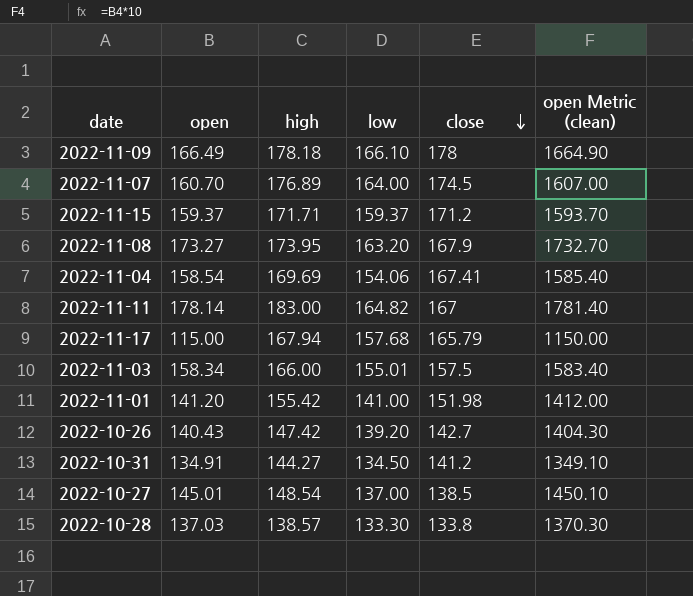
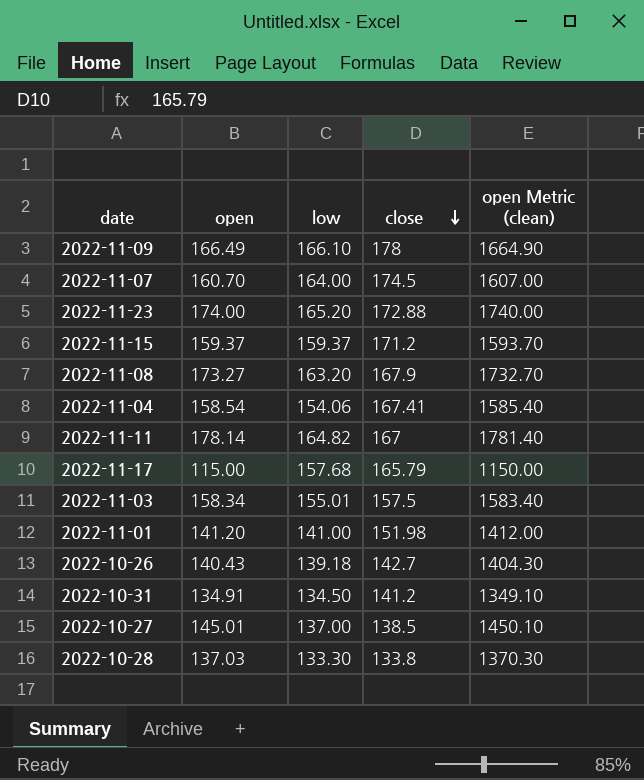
column high | position: 3 -> none
row 2022-11-23: none -> 174.00 | 165.20 | 172.88 | 1740.00
2022-10-26 | low: 139.20 -> 139.18

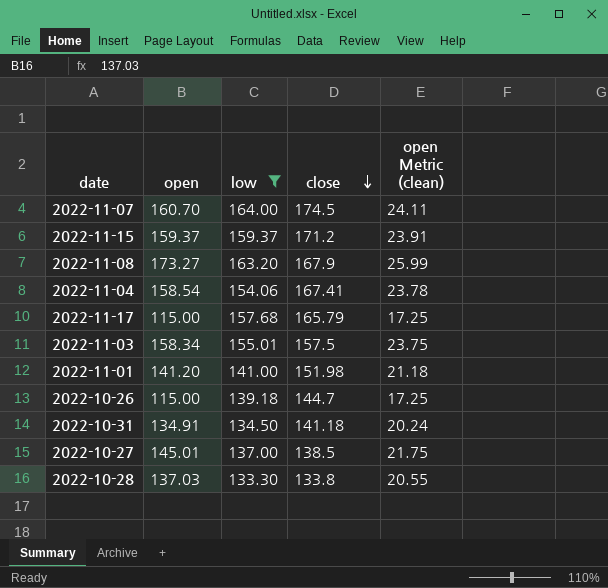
filter: none -> low <= 164.00
column open Metric (clean) | formula: [open] * 10 -> [open] * 0.15
2022-10-26 | open: 140.43 -> 115.00
2022-10-26 | close: 142.7 -> 144.7
2022-10-31 | close: 141.2 -> 141.18

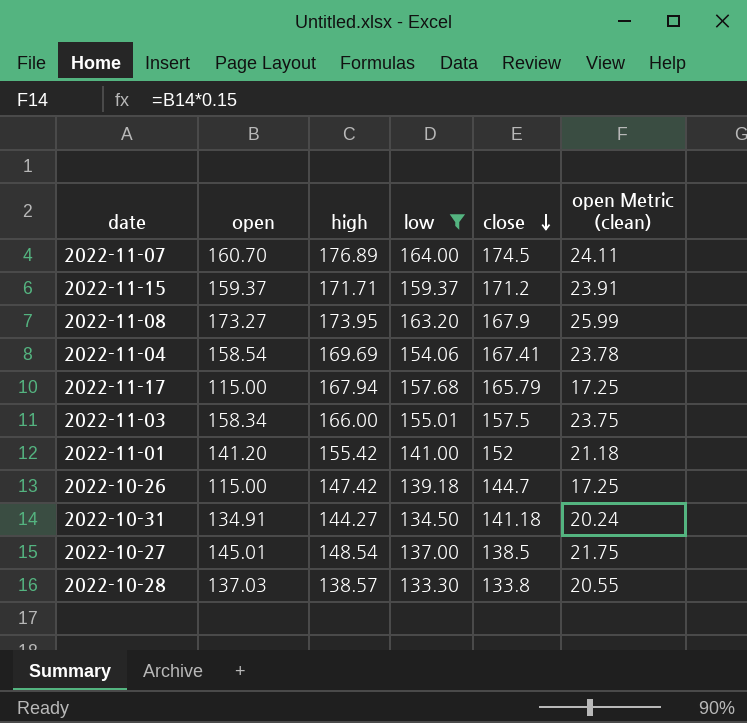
column high | position: none -> 3
2022-11-01 | close: 151.98 -> 152

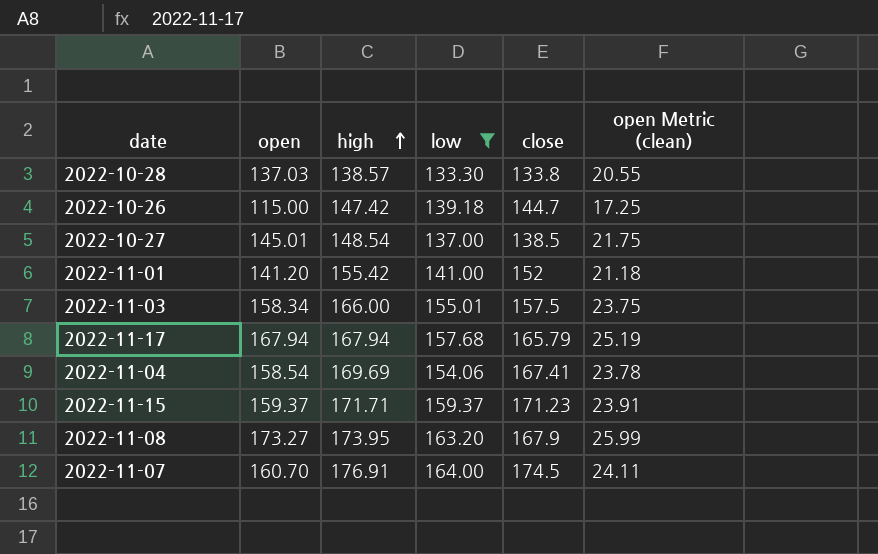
row order: close descending -> high ascending
row 2022-10-31: 134.91 | 144.27 | 134.50 | 141.18 | 20.24 -> none
2022-11-17 | open: 115.00 -> 167.94
2022-11-17 | open Metric (clean): 17.25 -> 25.19
2022-11-15 | close: 171.2 -> 171.23
2022-11-07 | high: 176.89 -> 176.91

